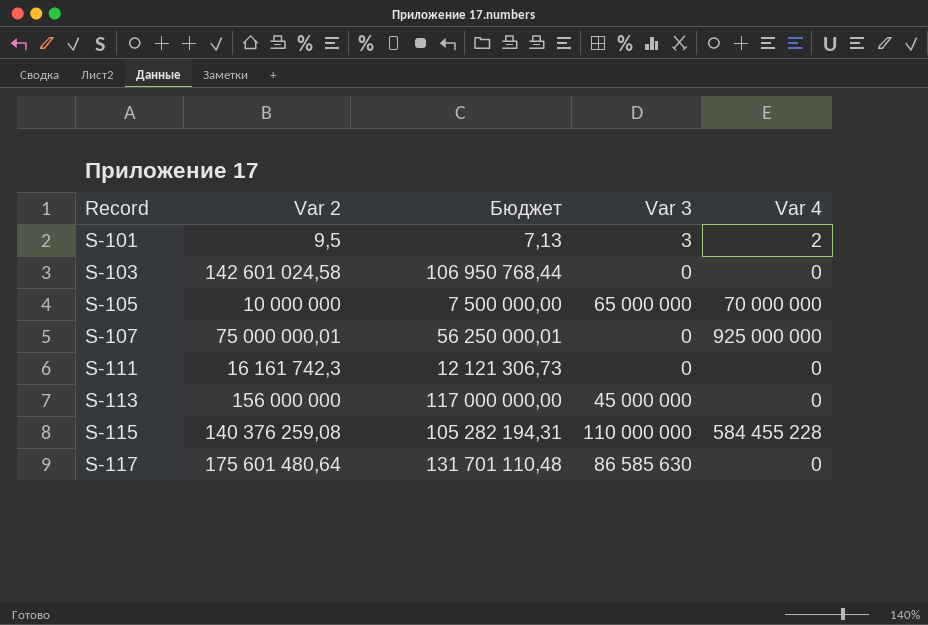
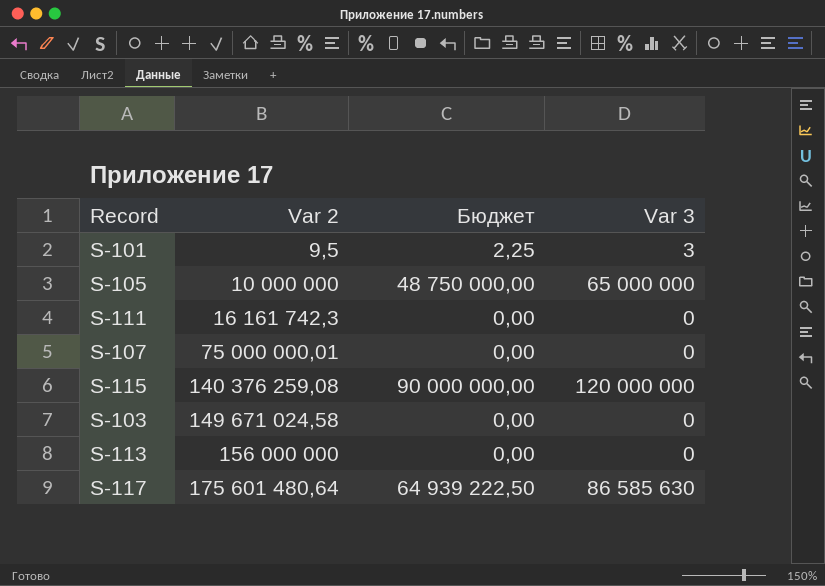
row order: Record ascending -> Var 2 ascending
column Var 4 | position: 5 -> none
column Бюджет | formula: [Var 2] * 0,75 -> [Var 3] * 0,75
S-115 | Var 3: 110 000 000 -> 120 000 000
S-103 | Var 2: 142 601 024,58 -> 149 671 024,58
S-113 | Var 3: 45 000 000 -> 0

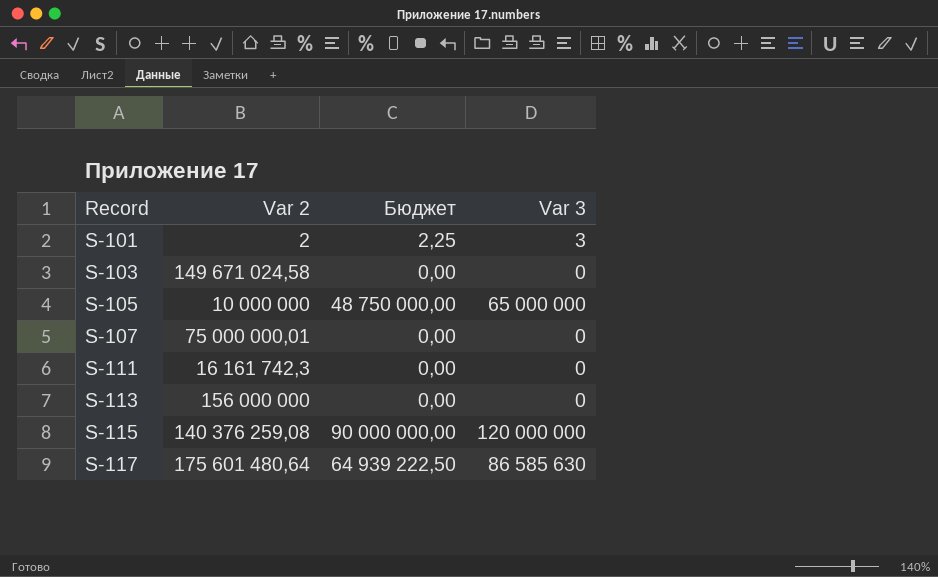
row order: Var 2 ascending -> Record ascending
S-101 | Var 2: 9,5 -> 2

